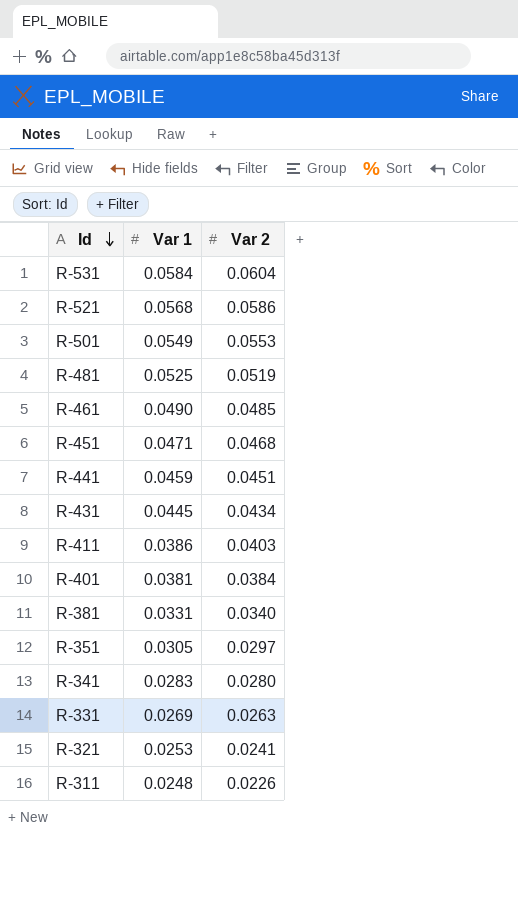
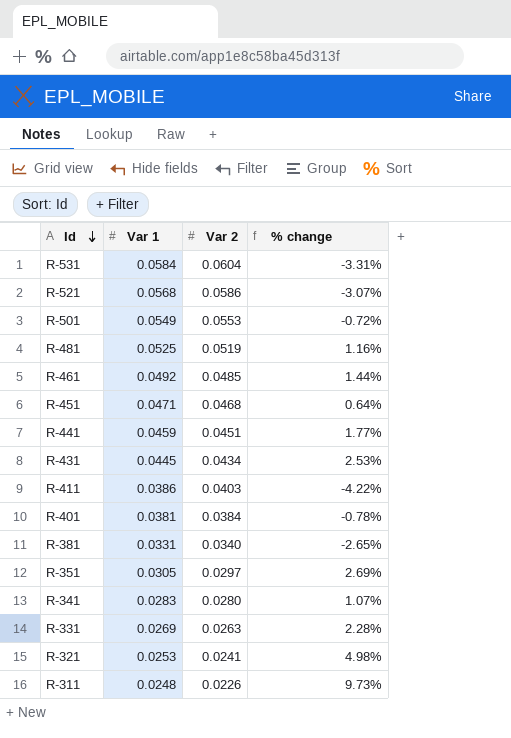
column % change | formula: none -> ([Var 1] - [Var 2]) / [Var 2]
R-461 | Var 1: 0.0490 -> 0.0492

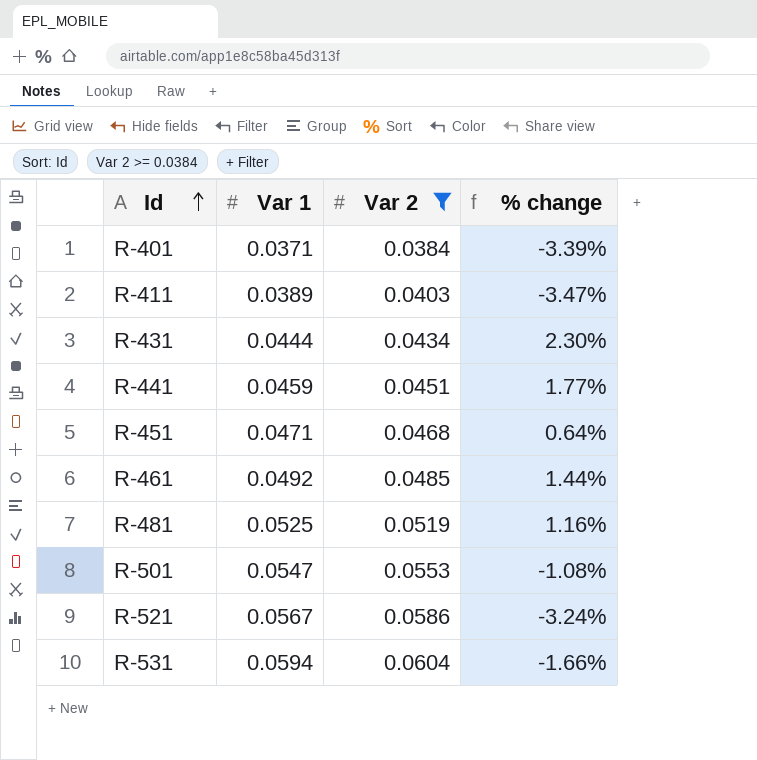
filter: none -> Var 2 >= 0.0384
row order: Id descending -> Id ascending
R-401 | Var 1: 0.0381 -> 0.0371
R-401 | % change: -0.78% -> -3.39%
R-411 | Var 1: 0.0386 -> 0.0389
R-411 | % change: -4.22% -> -3.47%
R-431 | Var 1: 0.0445 -> 0.0444
R-431 | % change: 2.53% -> 2.30%
R-501 | Var 1: 0.0549 -> 0.0547
R-501 | % change: -0.72% -> -1.08%
R-521 | Var 1: 0.0568 -> 0.0567
R-521 | % change: -3.07% -> -3.24%
R-531 | Var 1: 0.0584 -> 0.0594
R-531 | % change: -3.31% -> -1.66%

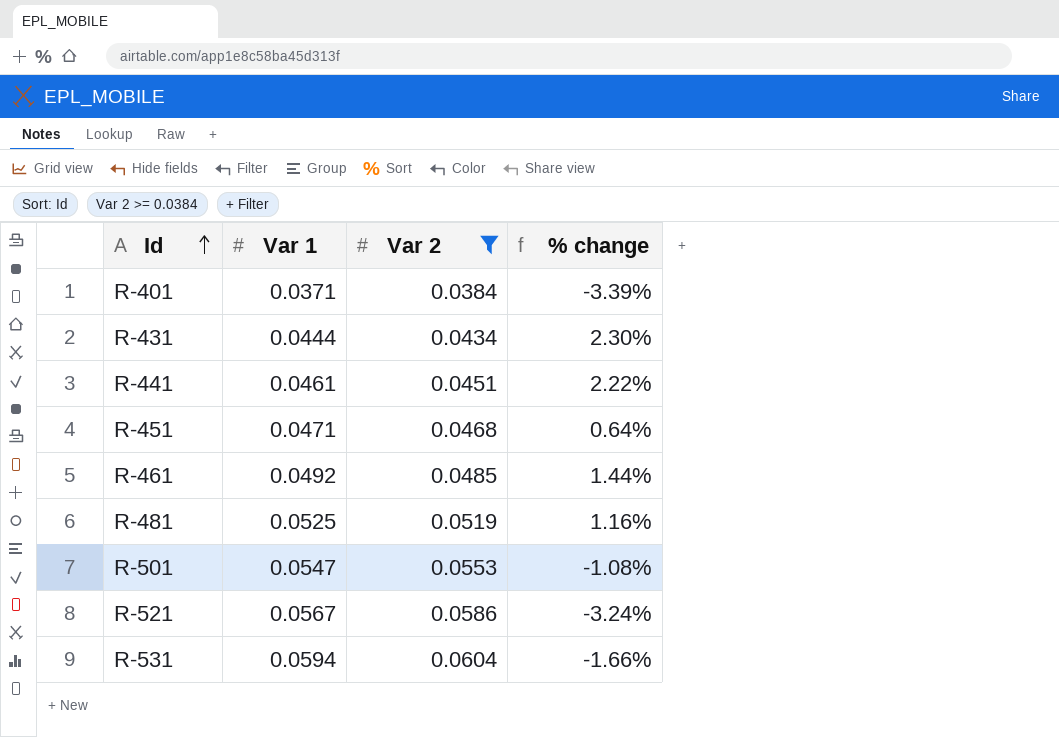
row R-411: 0.0389 | 0.0403 | -3.47% -> none
R-441 | Var 1: 0.0459 -> 0.0461
R-441 | % change: 1.77% -> 2.22%

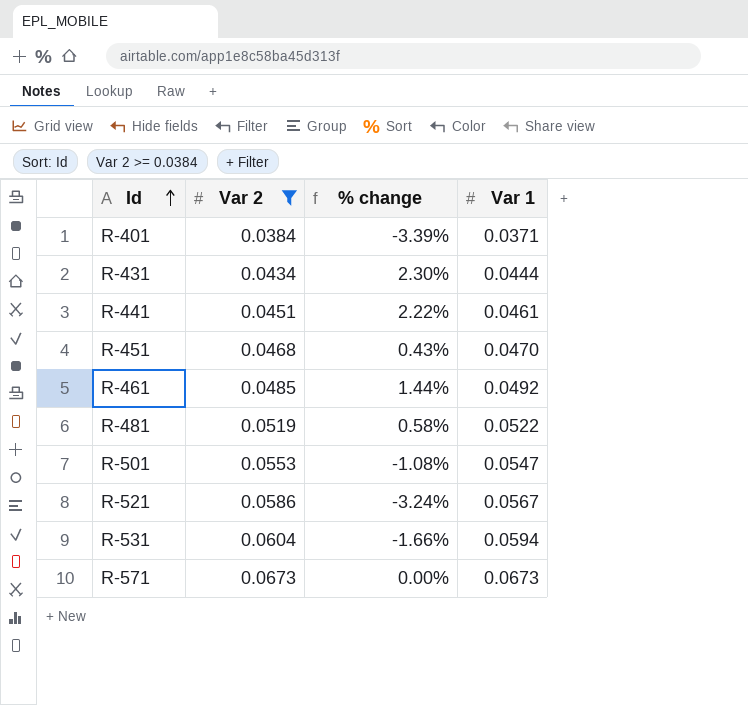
column Var 1 | position: 2 -> 4
R-451 | % change: 0.64% -> 0.43%
R-451 | Var 1: 0.0471 -> 0.0470
R-481 | % change: 1.16% -> 0.58%
R-481 | Var 1: 0.0525 -> 0.0522
row R-571: none -> 0.0673 | 0.00% | 0.0673

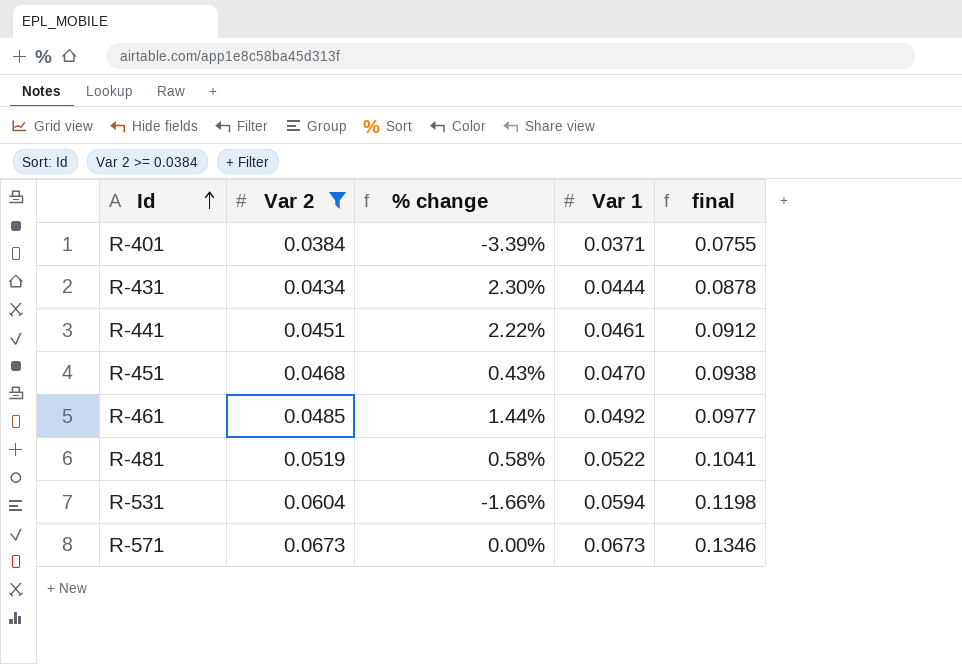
column final | formula: none -> [Var 2] + [Var 1]
row R-501: 0.0553 | -1.08% | 0.0547 -> none
row R-521: 0.0586 | -3.24% | 0.0567 -> none

